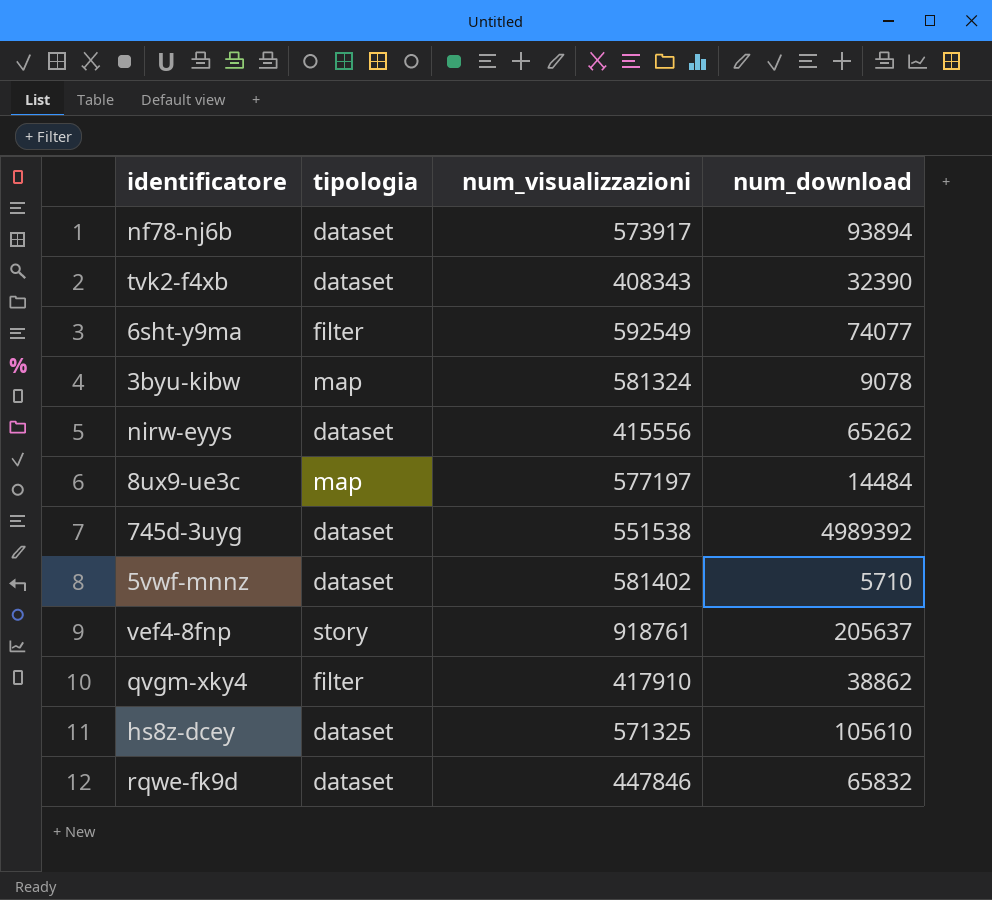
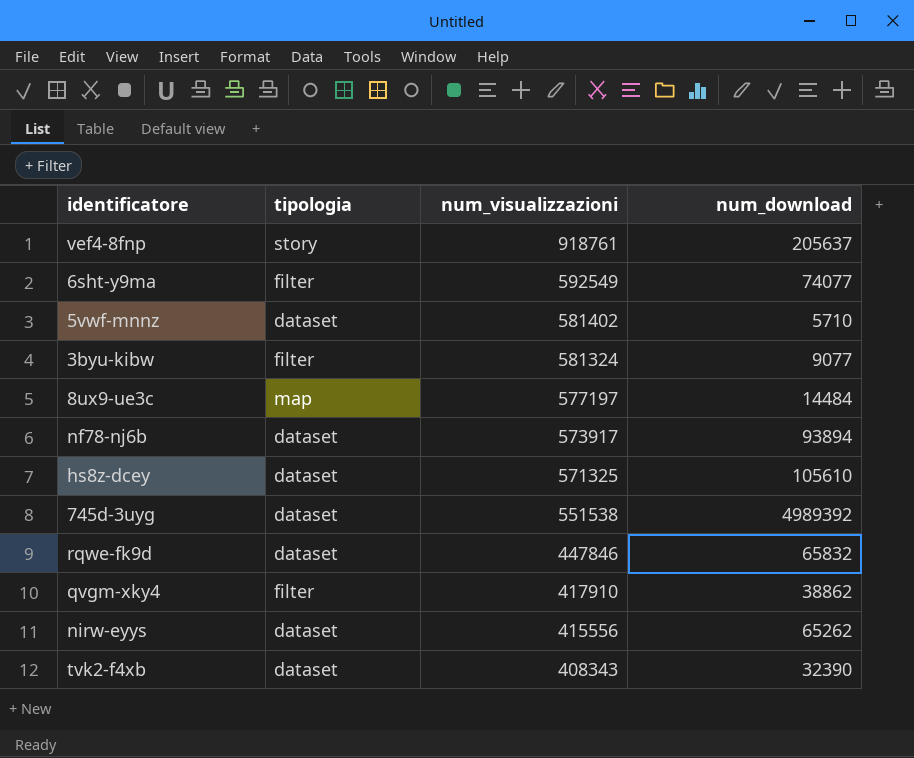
row order: none -> num_visualizzazioni descending
3byu-kibw | tipologia: map -> filter
3byu-kibw | num_download: 9078 -> 9077

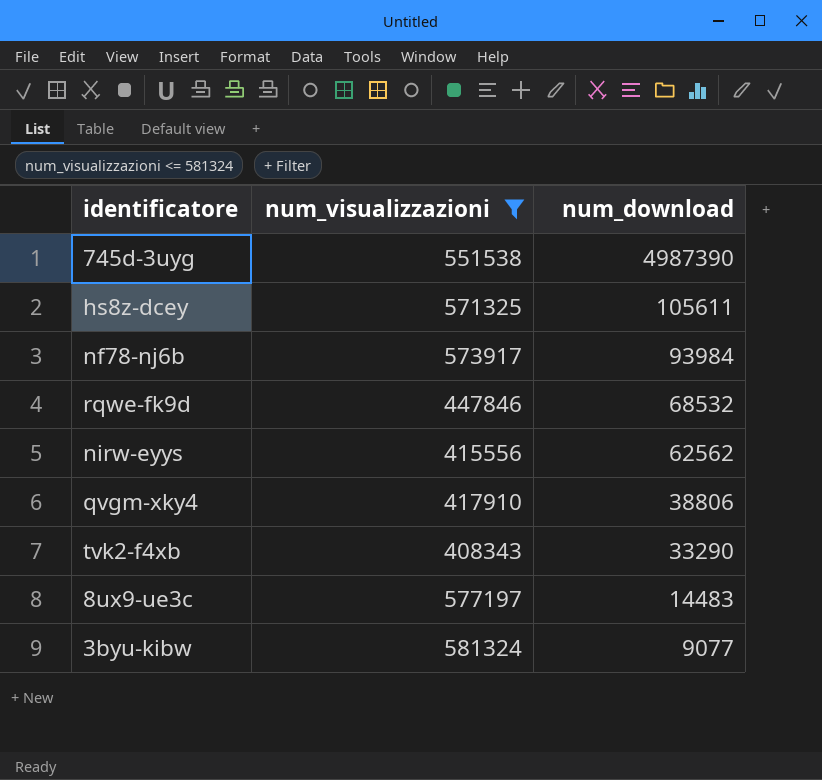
filter: none -> num_visualizzazioni <= 581324
row order: num_visualizzazioni descending -> num_download descending
column tipologia | position: 2 -> none
745d-3uyg | num_download: 4989392 -> 4987390
hs8z-dcey | num_download: 105610 -> 105611
nf78-nj6b | num_download: 93894 -> 93984
rqwe-fk9d | num_download: 65832 -> 68532
nirw-eyys | num_download: 65262 -> 62562
qvgm-xky4 | num_download: 38862 -> 38806
tvk2-f4xb | num_download: 32390 -> 33290
8ux9-ue3c | num_download: 14484 -> 14483

